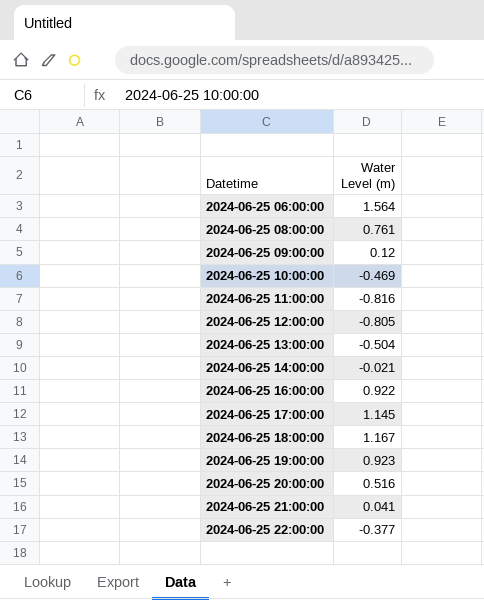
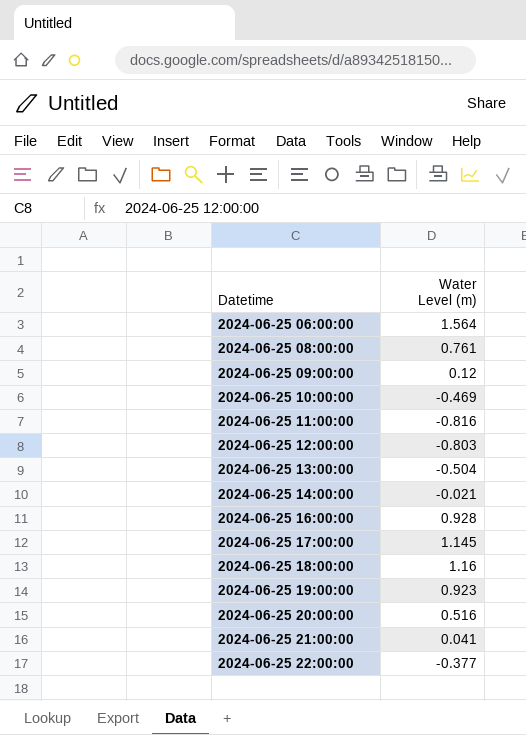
2024-06-25 12:00:00 | Water Level (m): -0.805 -> -0.803
2024-06-25 16:00:00 | Water Level (m): 0.922 -> 0.928
2024-06-25 18:00:00 | Water Level (m): 1.167 -> 1.16

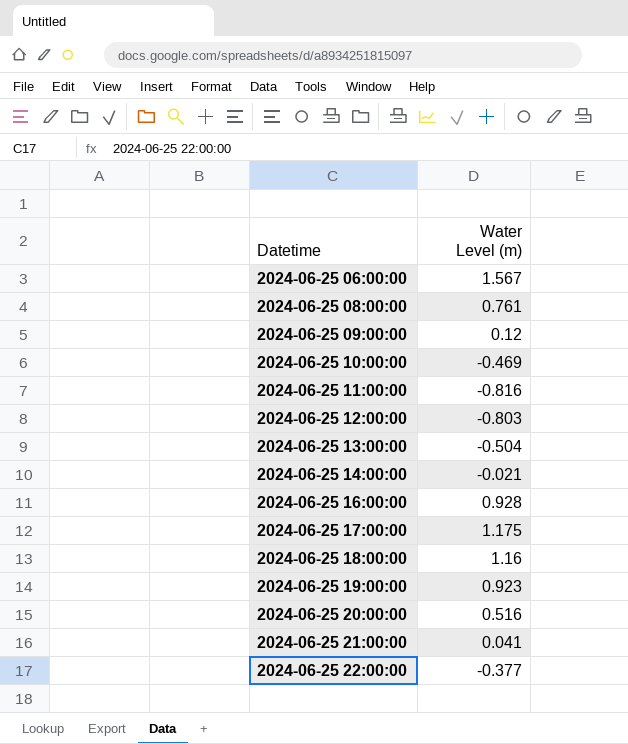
2024-06-25 06:00:00 | Water Level (m): 1.564 -> 1.567
2024-06-25 17:00:00 | Water Level (m): 1.145 -> 1.175

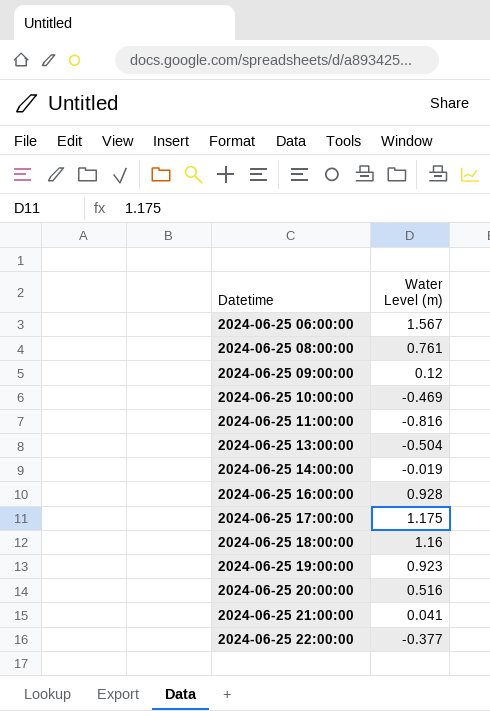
row 2024-06-25 12:00:00: -0.803 -> none
2024-06-25 14:00:00 | Water Level (m): -0.021 -> -0.019

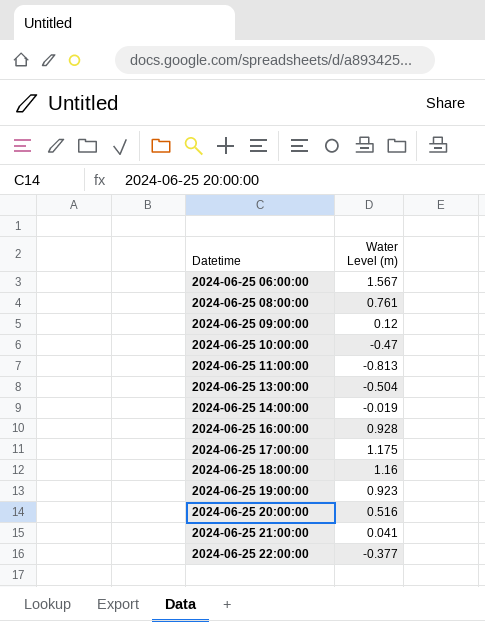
2024-06-25 10:00:00 | Water Level (m): -0.469 -> -0.47
2024-06-25 11:00:00 | Water Level (m): -0.816 -> -0.813

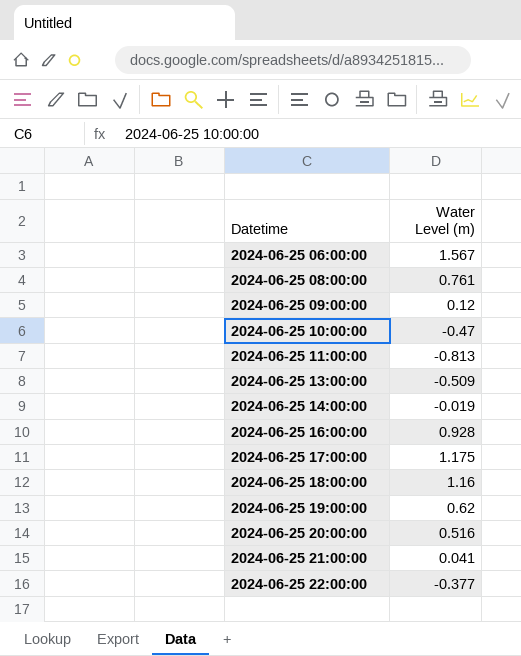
2024-06-25 13:00:00 | Water Level (m): -0.504 -> -0.509
2024-06-25 19:00:00 | Water Level (m): 0.923 -> 0.62

